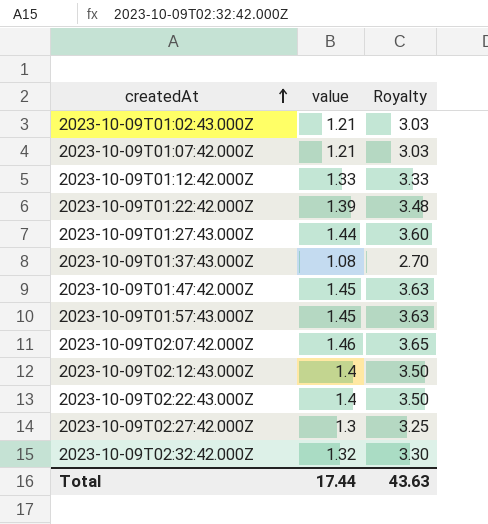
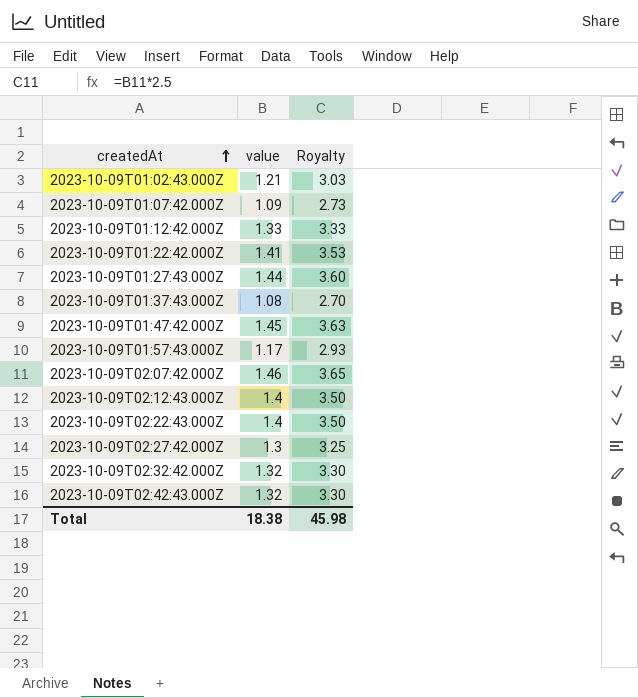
2023-10-09T01:07:42.000Z | value: 1.21 -> 1.09
2023-10-09T01:07:42.000Z | Royalty: 3.03 -> 2.73
2023-10-09T01:22:42.000Z | value: 1.39 -> 1.41
2023-10-09T01:22:42.000Z | Royalty: 3.48 -> 3.53
2023-10-09T01:57:43.000Z | value: 1.45 -> 1.17
2023-10-09T01:57:43.000Z | Royalty: 3.63 -> 2.93
row 2023-10-09T02:42:43.000Z: none -> 1.32 | 3.30
Total | value: 17.44 -> 18.38
Total | Royalty: 43.63 -> 45.98

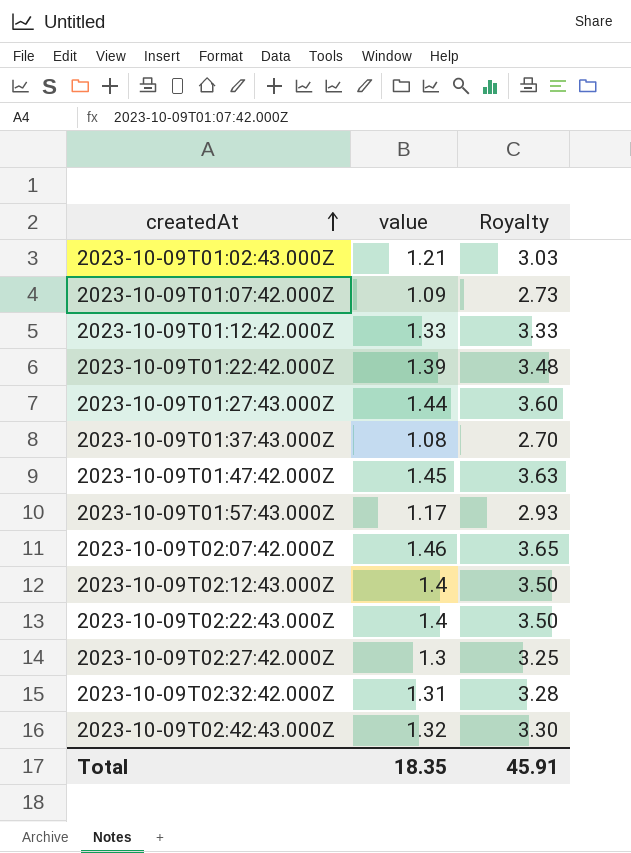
2023-10-09T01:22:42.000Z | value: 1.41 -> 1.39
2023-10-09T01:22:42.000Z | Royalty: 3.53 -> 3.48
2023-10-09T02:32:42.000Z | value: 1.32 -> 1.31
2023-10-09T02:32:42.000Z | Royalty: 3.30 -> 3.28
Total | value: 18.38 -> 18.35
Total | Royalty: 45.98 -> 45.91

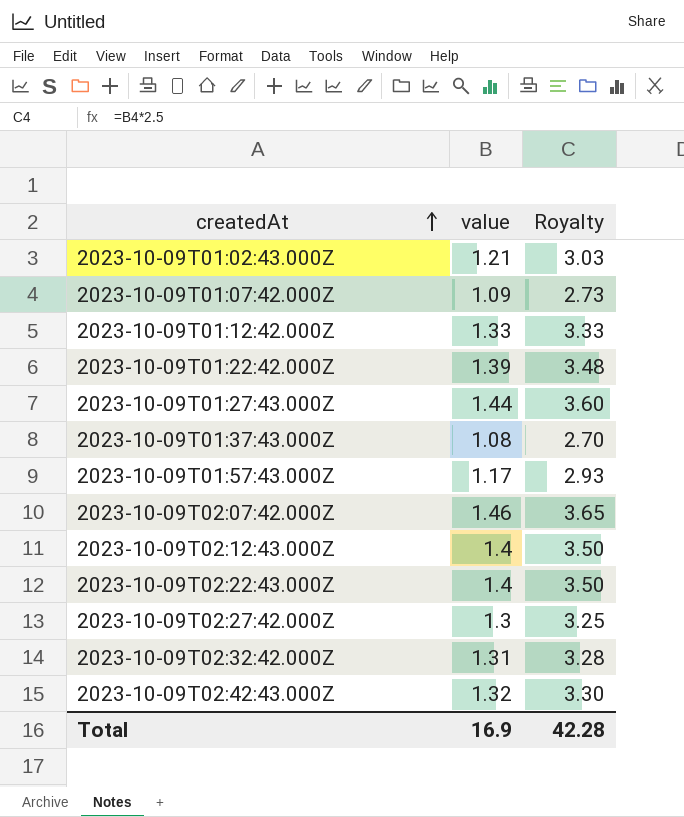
row 2023-10-09T01:47:42.000Z: 1.45 | 3.63 -> none
Total | value: 18.35 -> 16.9
Total | Royalty: 45.91 -> 42.28

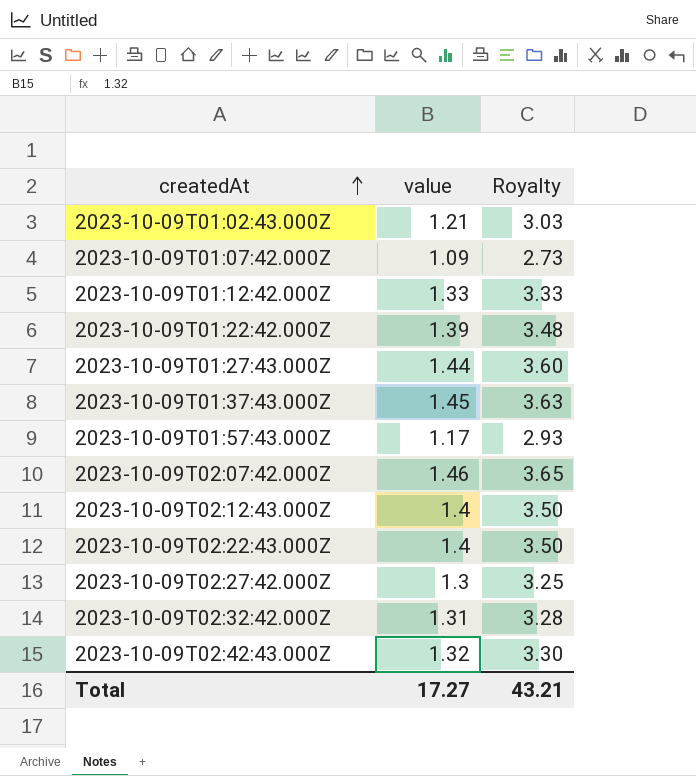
2023-10-09T01:37:43.000Z | value: 1.08 -> 1.45
2023-10-09T01:37:43.000Z | Royalty: 2.70 -> 3.63
Total | value: 16.9 -> 17.27
Total | Royalty: 42.28 -> 43.21

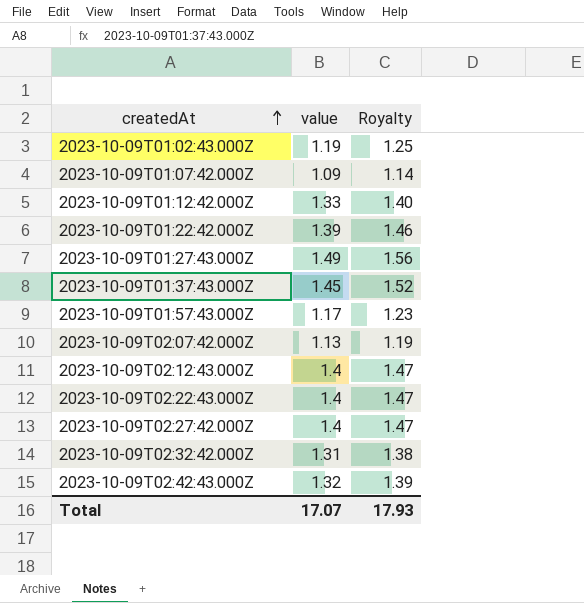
column Royalty | formula: [value] * 2.5 -> [value] * 1.05
2023-10-09T01:02:43.000Z | value: 1.21 -> 1.19
2023-10-09T01:27:43.000Z | value: 1.44 -> 1.49
2023-10-09T02:07:42.000Z | value: 1.46 -> 1.13
2023-10-09T02:27:42.000Z | value: 1.3 -> 1.4
Total | value: 17.27 -> 17.07
Total | Royalty: 43.21 -> 17.93

